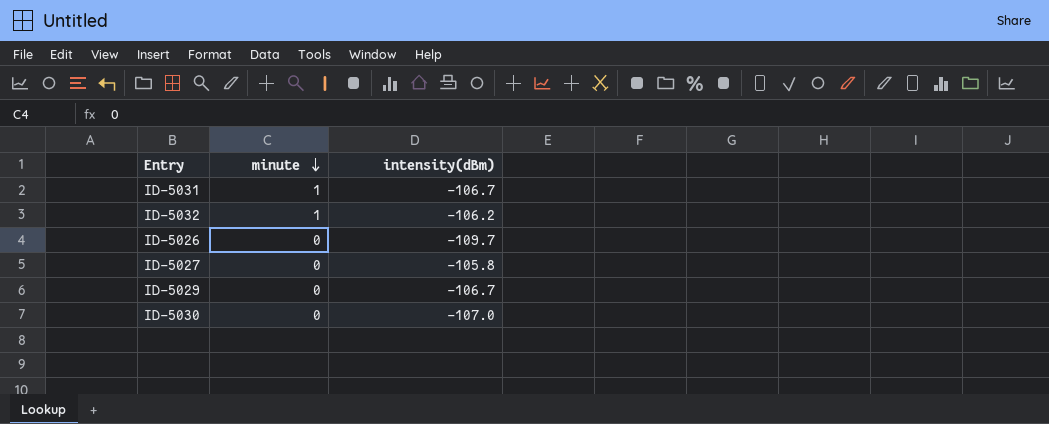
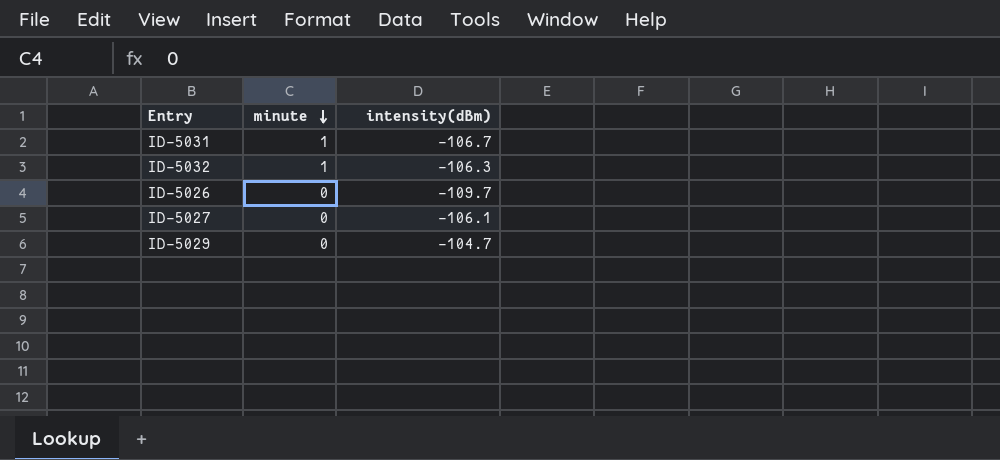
row ID-5030: 0 | -107.0 -> none
ID-5032 | intensity(dBm): -106.2 -> -106.3
ID-5027 | intensity(dBm): -105.8 -> -106.1
ID-5029 | intensity(dBm): -106.7 -> -104.7

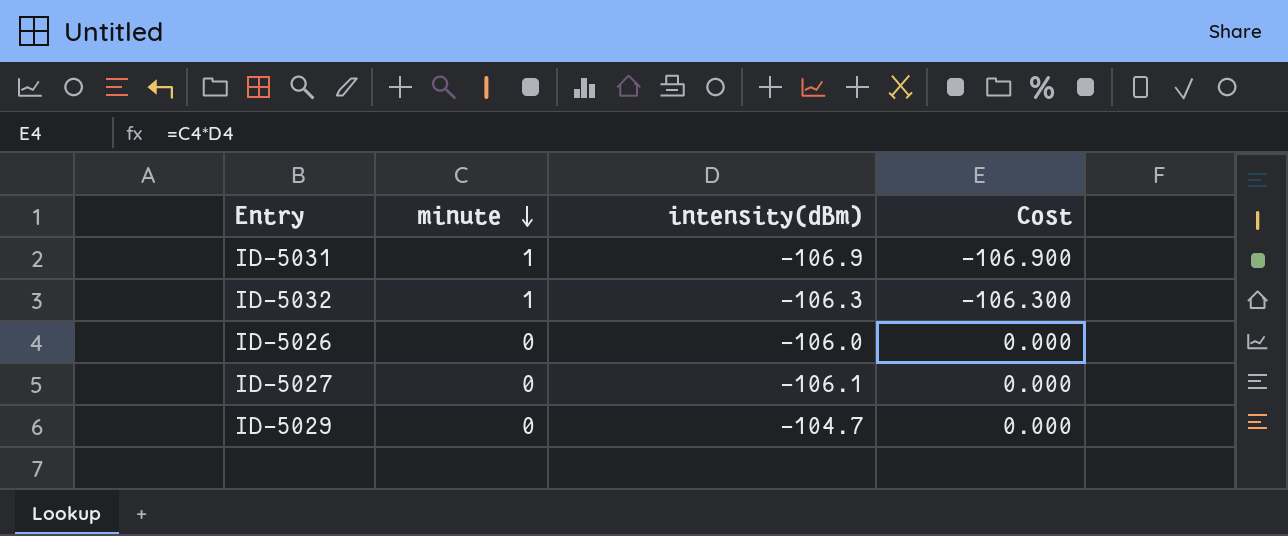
column Cost | formula: none -> [minute] * [intensity(dBm)]
ID-5031 | intensity(dBm): -106.7 -> -106.9
ID-5026 | intensity(dBm): -109.7 -> -106.0

